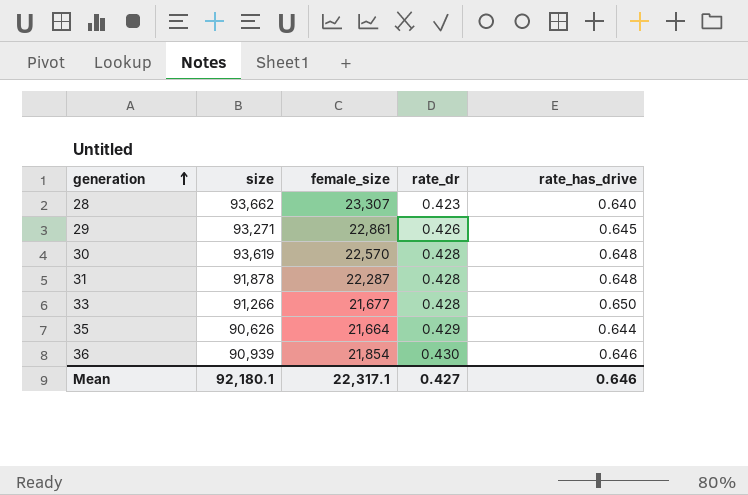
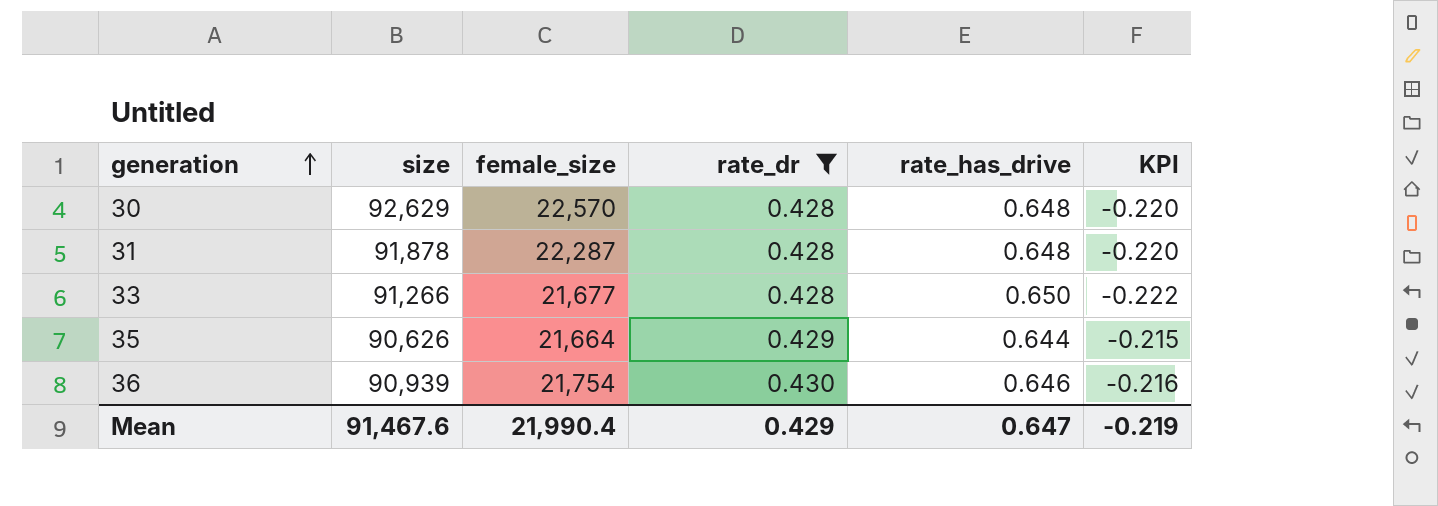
filter: none -> rate_dr >= 0.428
column KPI | formula: none -> [rate_dr] - [rate_has_drive]
30 | size: 93,619 -> 92,629
36 | female_size: 21,854 -> 21,754
Mean | size: 92,180.1 -> 91,467.6
Mean | female_size: 22,317.1 -> 21,990.4
Mean | rate_dr: 0.427 -> 0.429
Mean | rate_has_drive: 0.646 -> 0.647

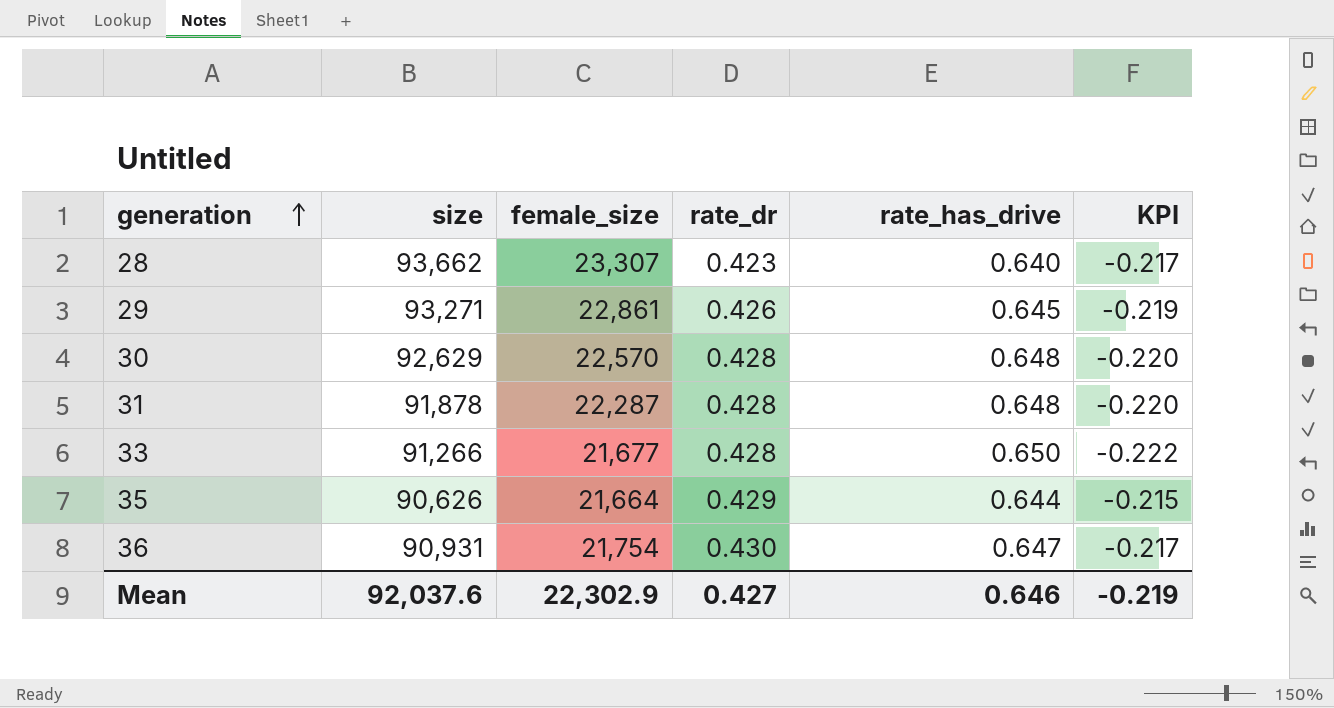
filter: rate_dr >= 0.428 -> none
36 | size: 90,939 -> 90,931
36 | rate_has_drive: 0.646 -> 0.647
36 | KPI: -0.216 -> -0.217
Mean | size: 91,467.6 -> 92,037.6
Mean | female_size: 21,990.4 -> 22,302.9
Mean | rate_dr: 0.429 -> 0.427
Mean | rate_has_drive: 0.647 -> 0.646

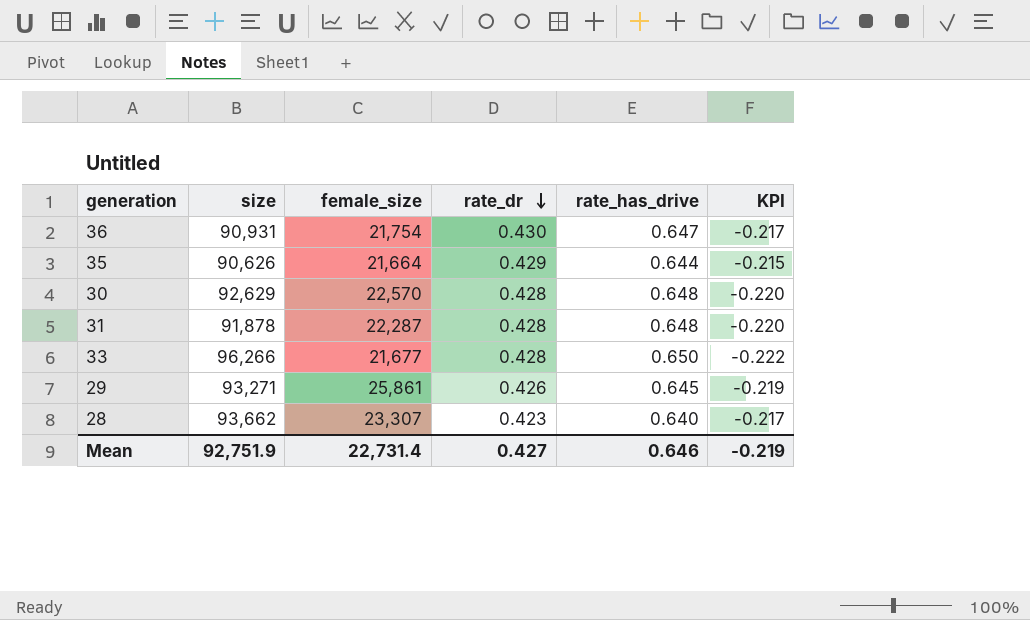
row order: generation ascending -> rate_dr descending
33 | size: 91,266 -> 96,266
29 | female_size: 22,861 -> 25,861
Mean | size: 92,037.6 -> 92,751.9
Mean | female_size: 22,302.9 -> 22,731.4

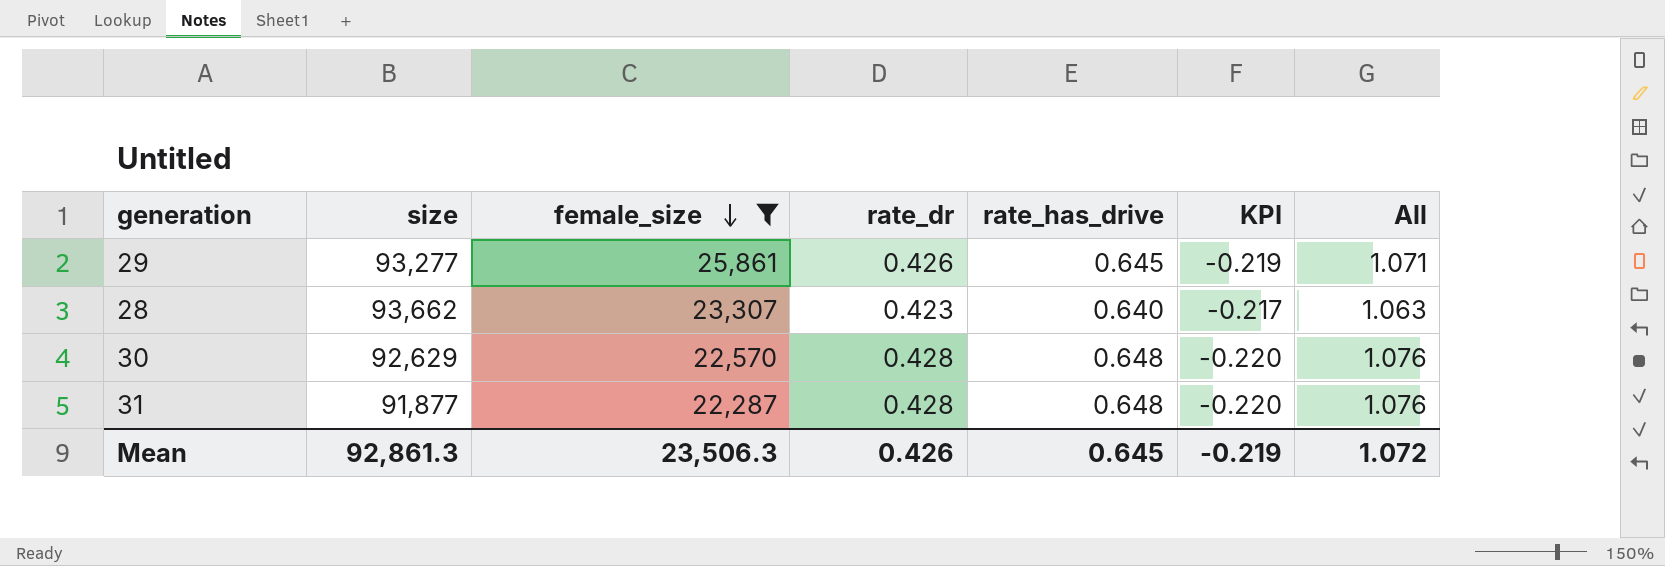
filter: none -> female_size >= 22,287
row order: rate_dr descending -> female_size descending
column All | formula: none -> [rate_dr] + [rate_has_drive]
29 | size: 93,271 -> 93,277
31 | size: 91,878 -> 91,877
Mean | size: 92,751.9 -> 92,861.3
Mean | female_size: 22,731.4 -> 23,506.3
Mean | rate_dr: 0.427 -> 0.426
Mean | rate_has_drive: 0.646 -> 0.645

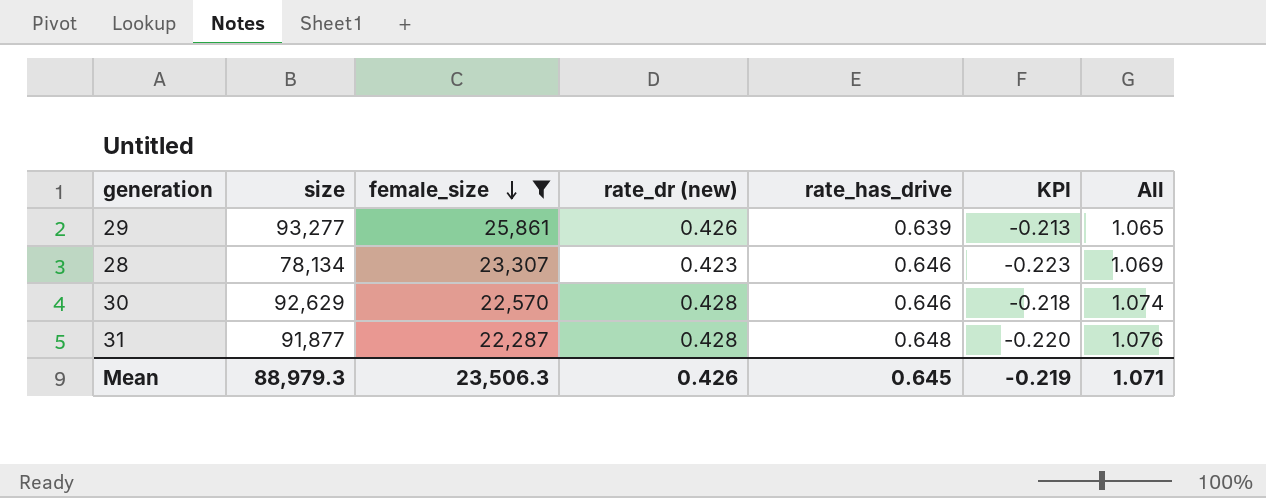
column name: rate_dr -> rate_dr (new)
29 | rate_has_drive: 0.645 -> 0.639
29 | KPI: -0.219 -> -0.213
29 | All: 1.071 -> 1.065
28 | size: 93,662 -> 78,134
28 | rate_has_drive: 0.640 -> 0.646
28 | KPI: -0.217 -> -0.223
28 | All: 1.063 -> 1.069
30 | rate_has_drive: 0.648 -> 0.646
30 | KPI: -0.220 -> -0.218
30 | All: 1.076 -> 1.074
Mean | size: 92,861.3 -> 88,979.3
Mean | All: 1.072 -> 1.071

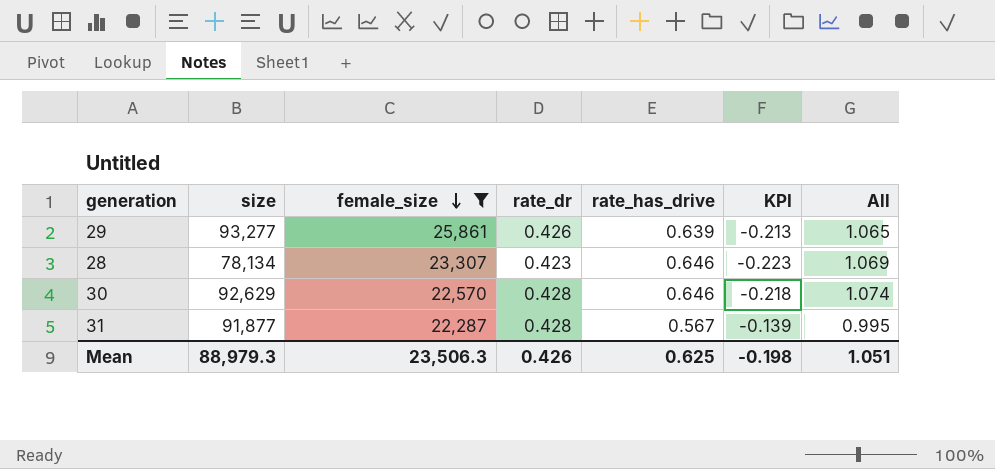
column name: rate_dr (new) -> rate_dr
31 | rate_has_drive: 0.648 -> 0.567
31 | KPI: -0.220 -> -0.139
31 | All: 1.076 -> 0.995
Mean | rate_has_drive: 0.645 -> 0.625
Mean | KPI: -0.219 -> -0.198
Mean | All: 1.071 -> 1.051

